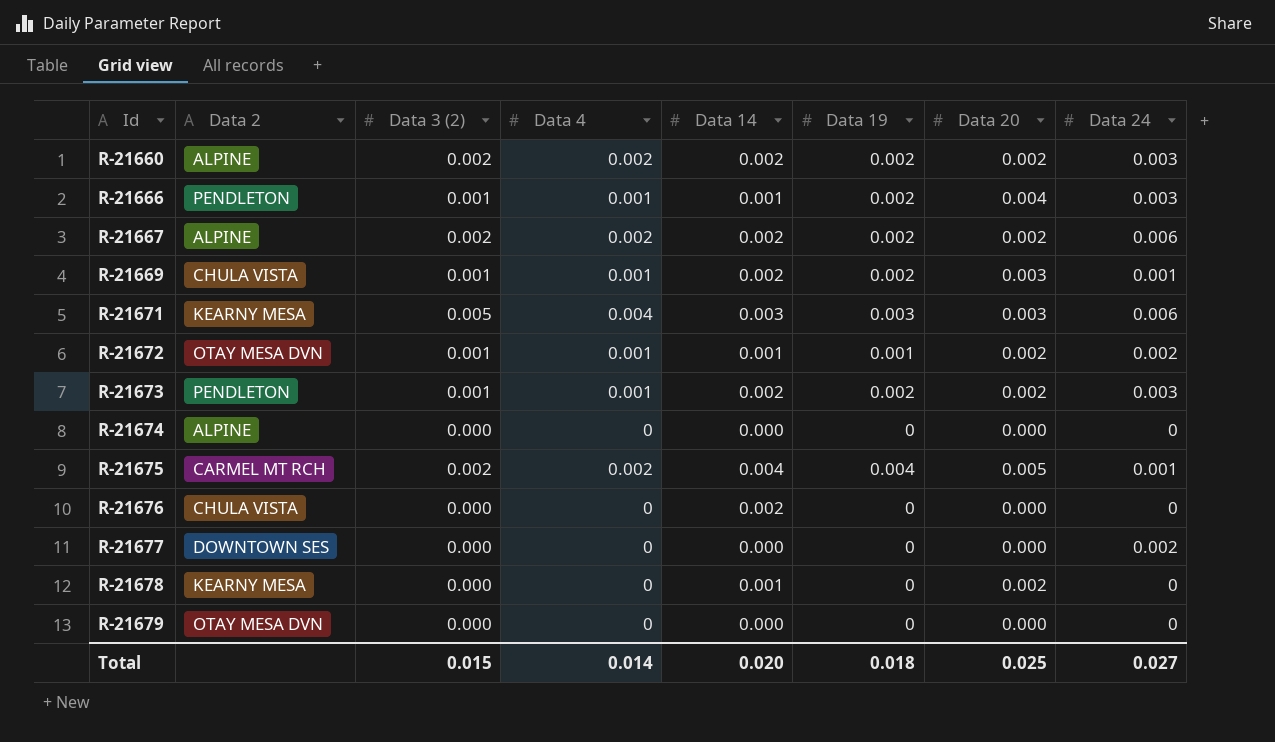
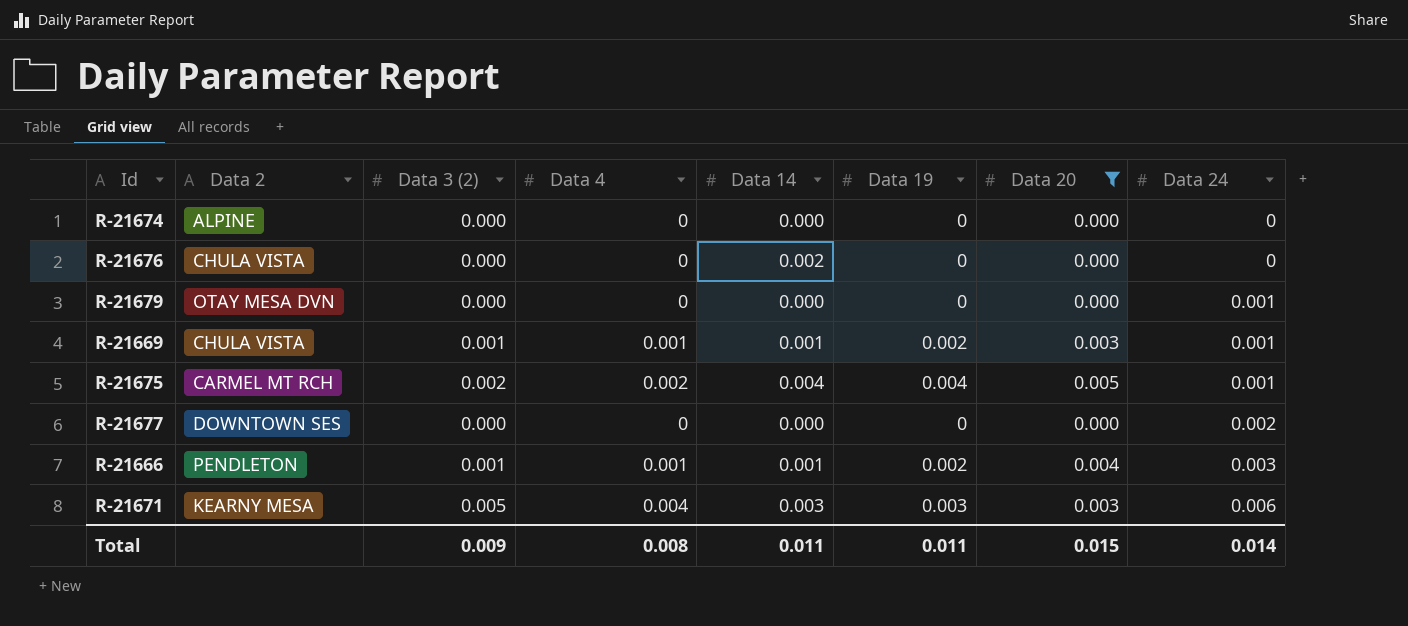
filter: none -> Data 20 != 0.002
row order: Id ascending -> Data 24 ascending
R-21679 | Data 24: 0 -> 0.001
R-21669 | Data 14: 0.002 -> 0.001
Total | Data 3 (2): 0.015 -> 0.009
Total | Data 4: 0.014 -> 0.008
Total | Data 14: 0.020 -> 0.011
Total | Data 19: 0.018 -> 0.011
Total | Data 20: 0.025 -> 0.015
Total | Data 24: 0.027 -> 0.014

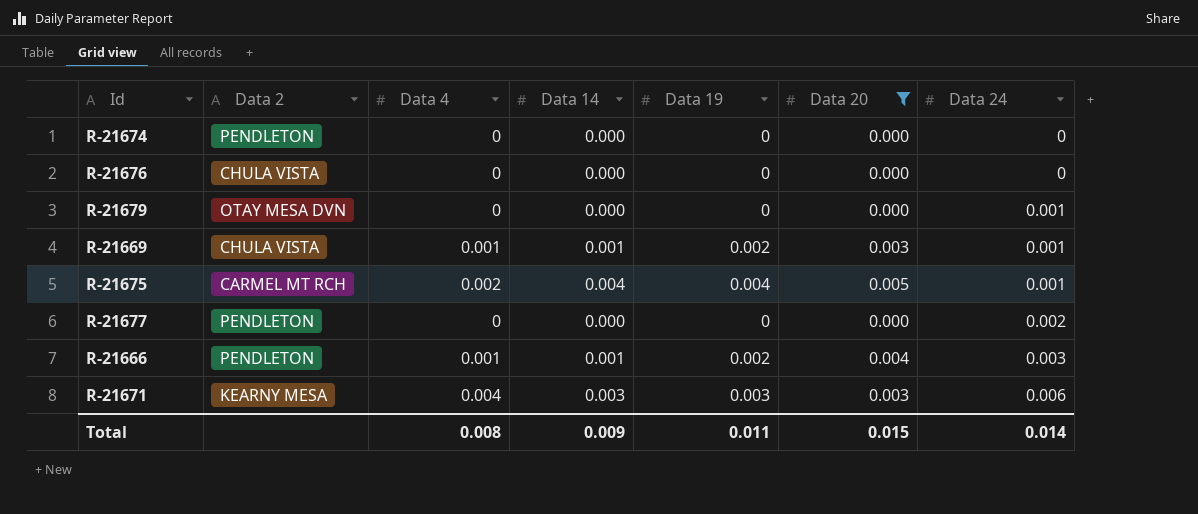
column Data 3 (2) | position: 3 -> none
R-21674 | Data 2: ALPINE -> PENDLETON
R-21676 | Data 14: 0.002 -> 0.000
R-21677 | Data 2: DOWNTOWN SES -> PENDLETON
Total | Data 14: 0.011 -> 0.009

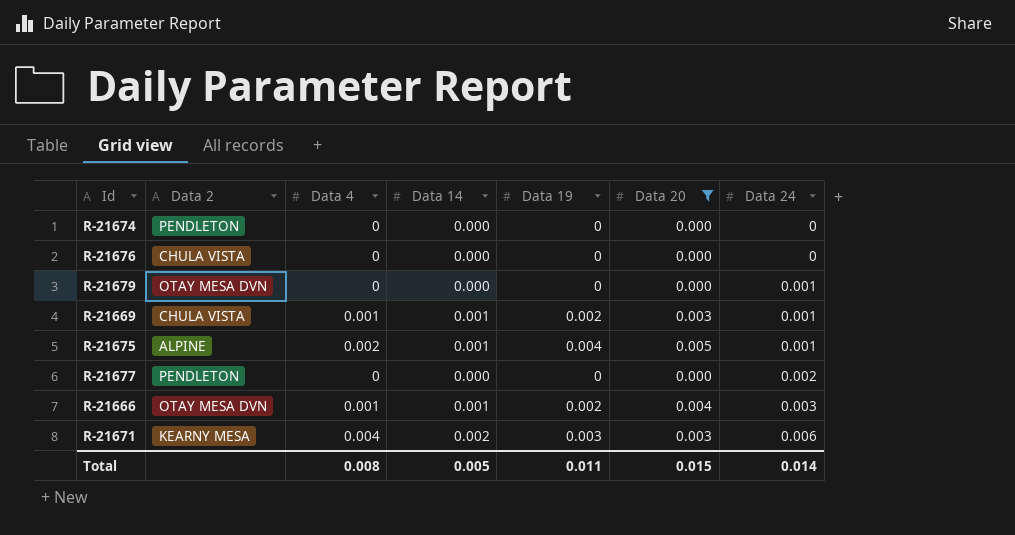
R-21675 | Data 2: CARMEL MT RCH -> ALPINE
R-21675 | Data 14: 0.004 -> 0.001
R-21666 | Data 2: PENDLETON -> OTAY MESA DVN
R-21671 | Data 14: 0.003 -> 0.002
Total | Data 14: 0.009 -> 0.005

